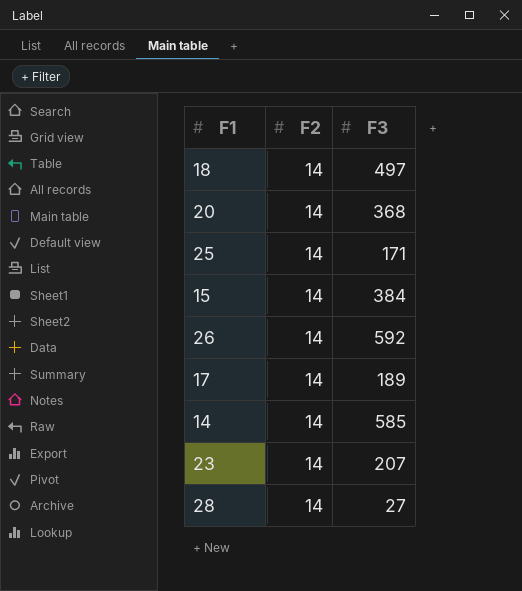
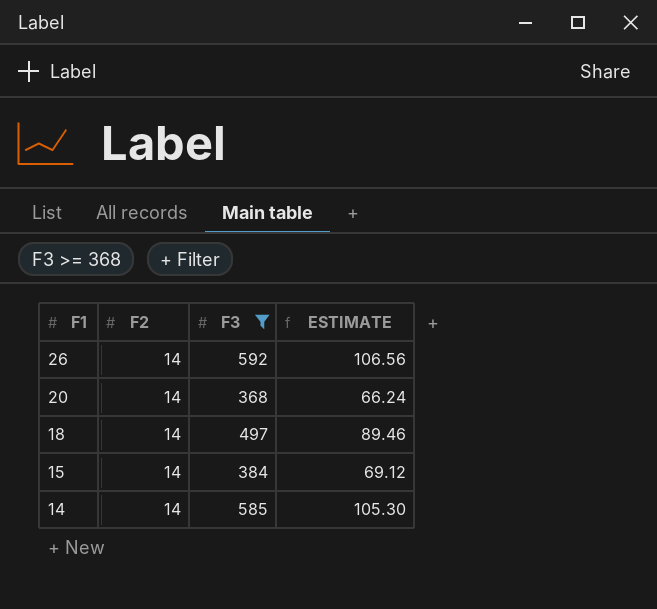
filter: none -> F3 >= 368
row order: none -> F1 descending
column ESTIMATE | formula: none -> [F3] * 0.18

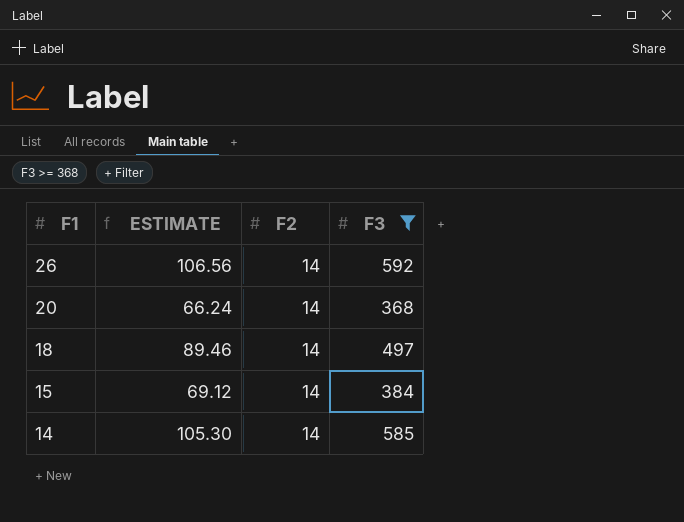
column ESTIMATE | position: 4 -> 2

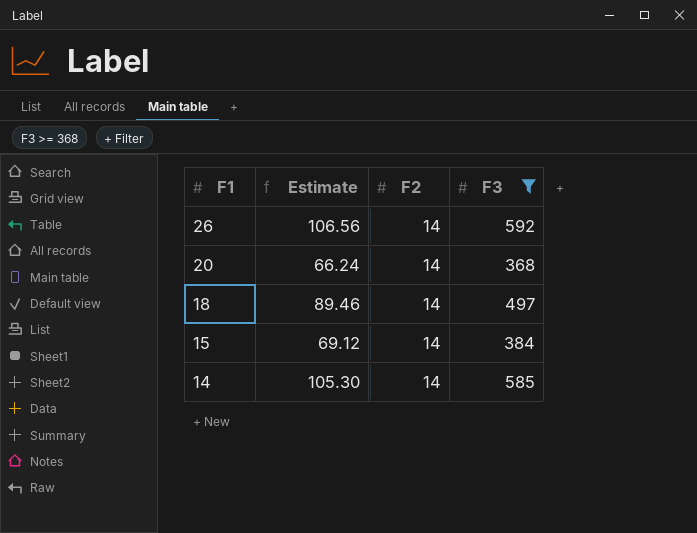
column name: ESTIMATE -> Estimate

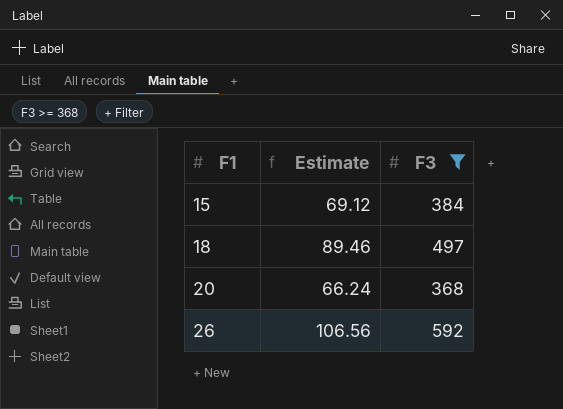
row order: F1 descending -> F1 ascending
column F2 | position: 3 -> none
row 14: 105.30 | 14 | 585 -> none

